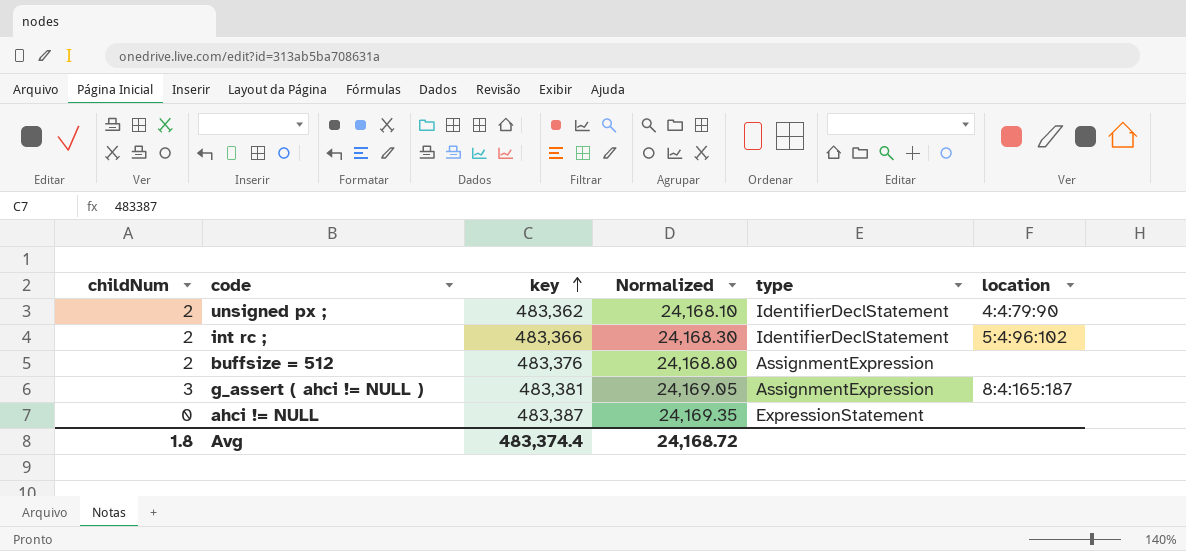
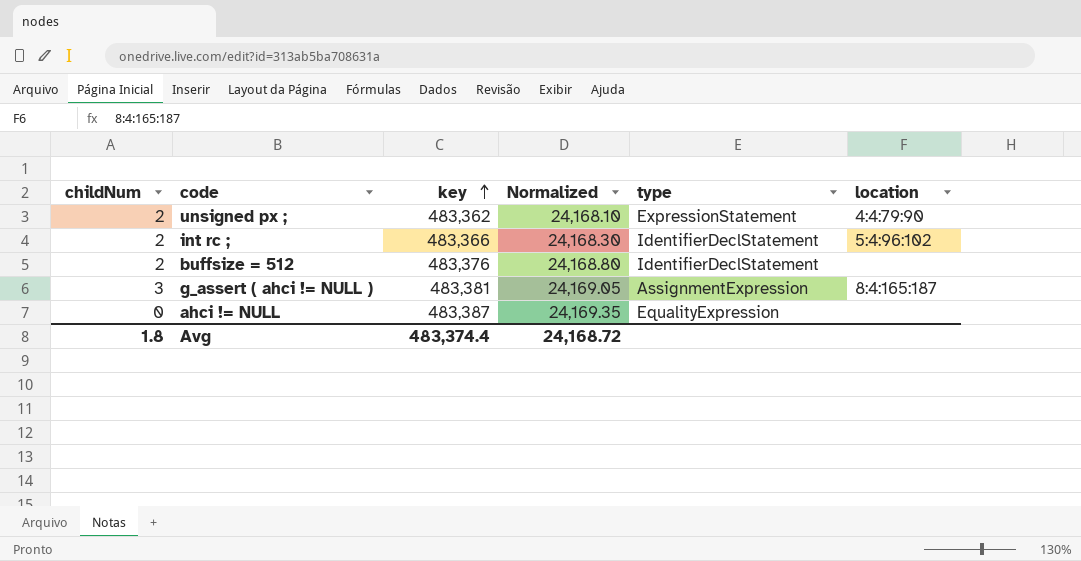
unsigned px ; | type: IdentifierDeclStatement -> ExpressionStatement
buffsize = 512 | type: AssignmentExpression -> IdentifierDeclStatement
ahci != NULL | type: ExpressionStatement -> EqualityExpression

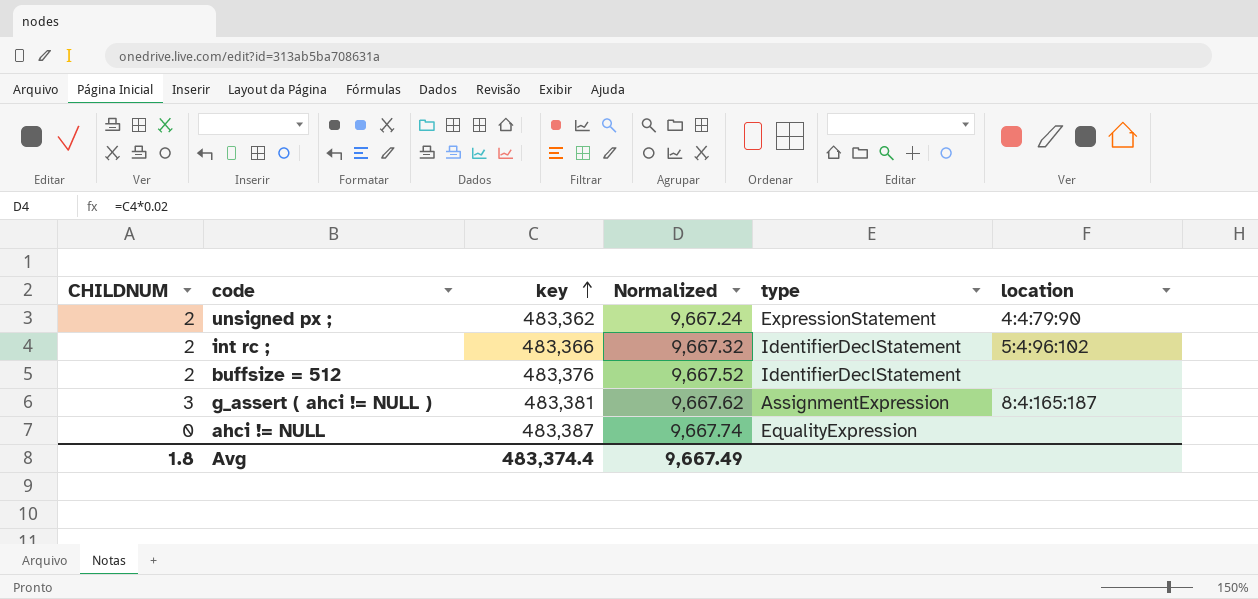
column name: childNum -> CHILDNUM
column Normalized | formula: [key] * 0.05 -> [key] * 0.02
Avg | Normalized: 24,168.72 -> 9,667.49

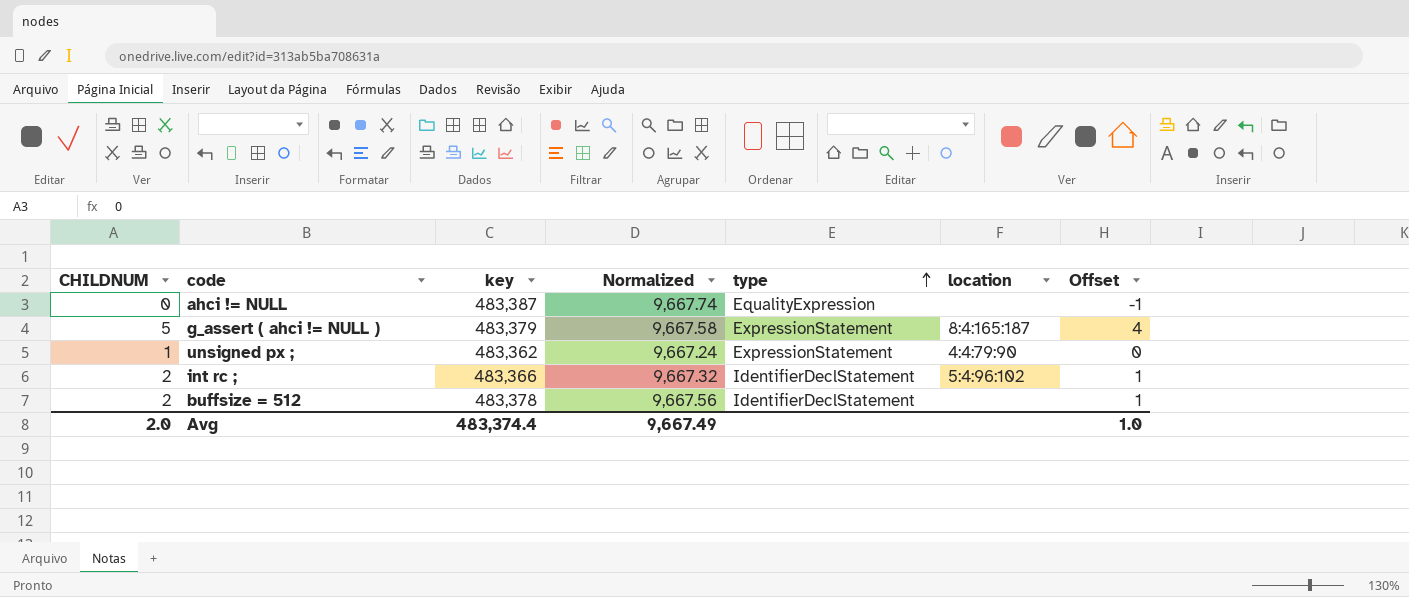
row order: key ascending -> type ascending
column Offset | formula: none -> [CHILDNUM] - 1
g_assert ( ahci != NULL ) | CHILDNUM: 3 -> 5
g_assert ( ahci != NULL ) | key: 483,381 -> 483,379
g_assert ( ahci != NULL ) | Normalized: 9,667.62 -> 9,667.58
g_assert ( ahci != NULL ) | type: AssignmentExpression -> ExpressionStatement
unsigned px ; | CHILDNUM: 2 -> 1
buffsize = 512 | key: 483,376 -> 483,378
buffsize = 512 | Normalized: 9,667.52 -> 9,667.56
Avg | CHILDNUM: 1.8 -> 2.0

